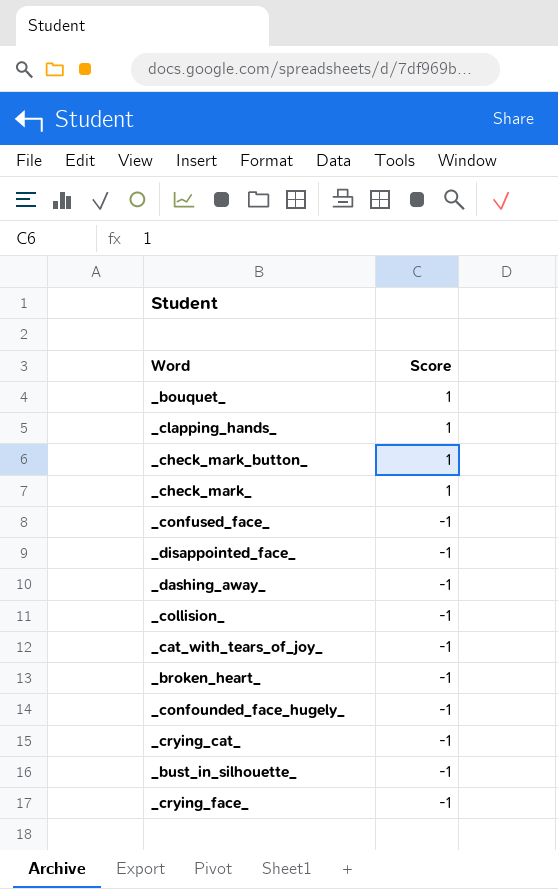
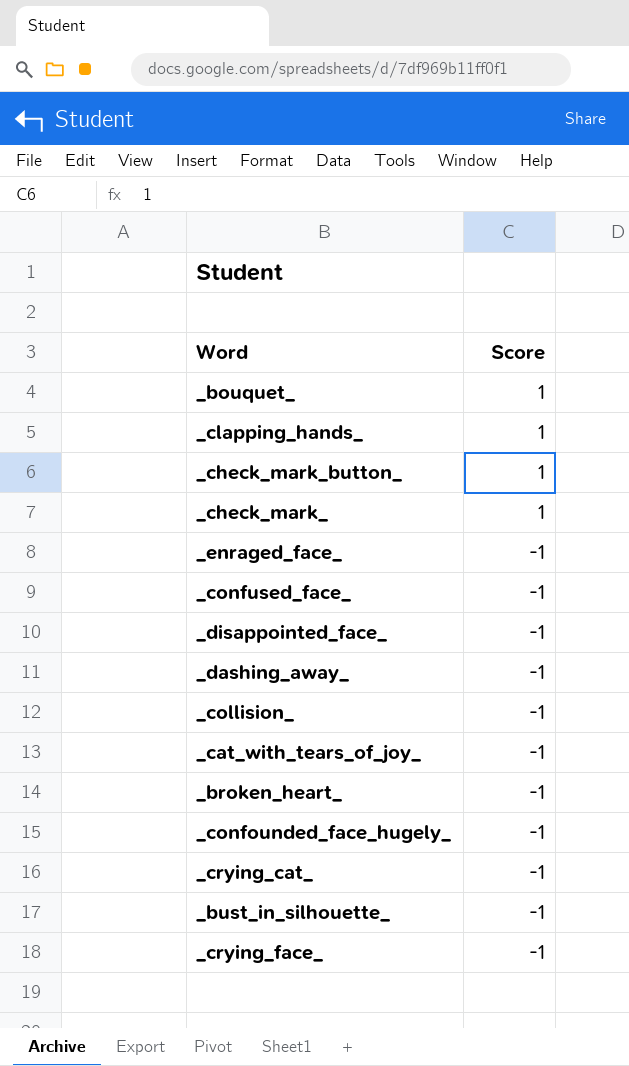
row _enraged_face_: none -> -1

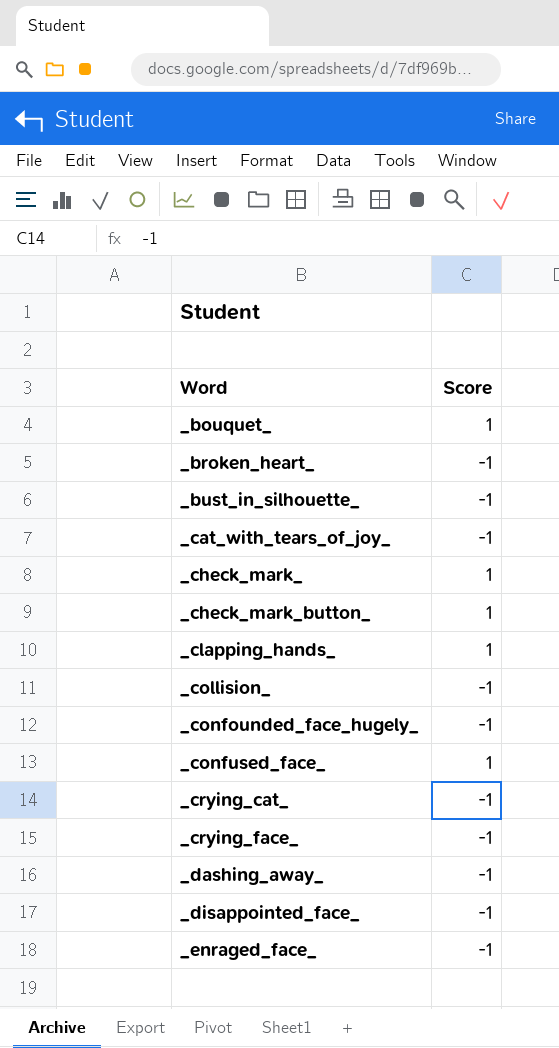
row order: Score descending -> Word ascending
_confused_face_ | Score: -1 -> 1

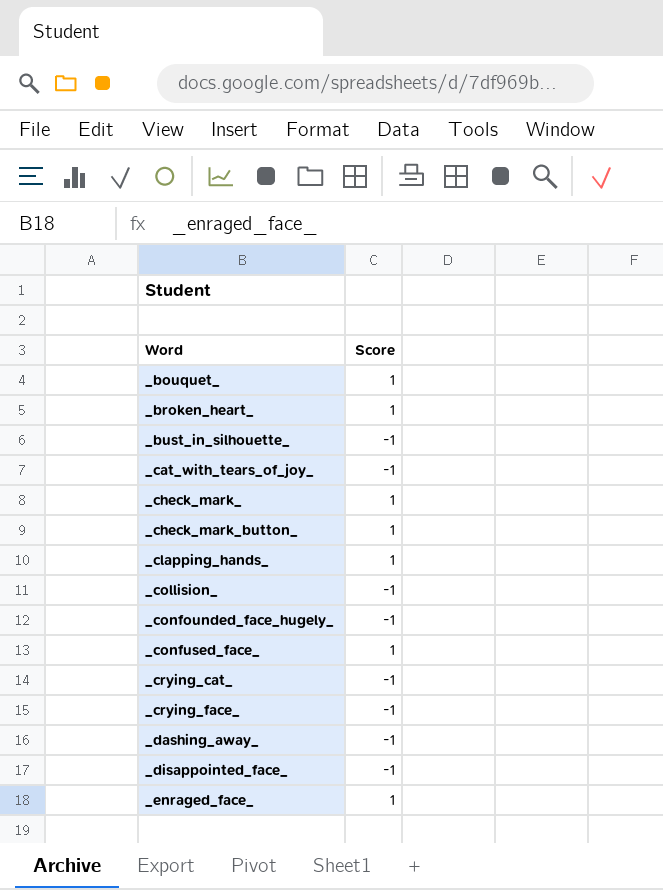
_broken_heart_ | Score: -1 -> 1
_enraged_face_ | Score: -1 -> 1

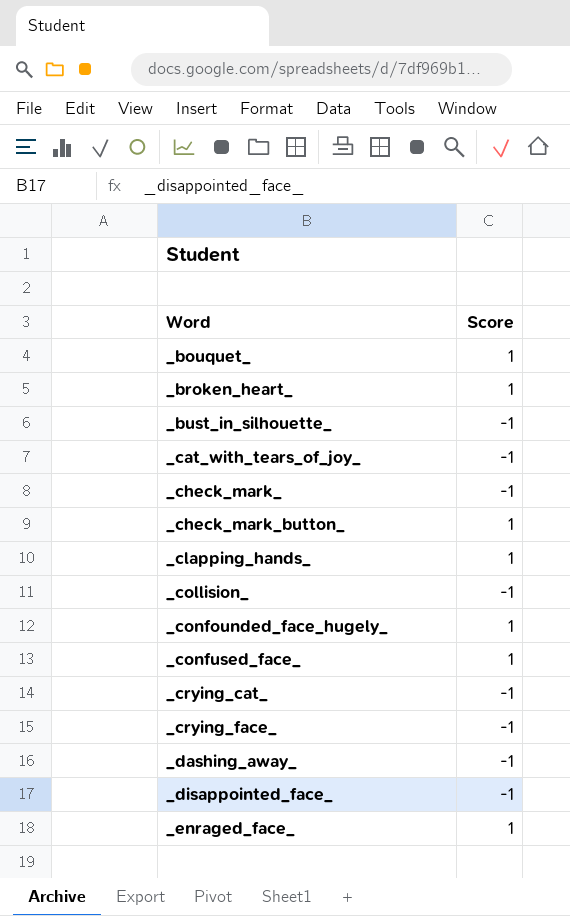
_check_mark_ | Score: 1 -> -1
_confounded_face_hugely_ | Score: -1 -> 1

